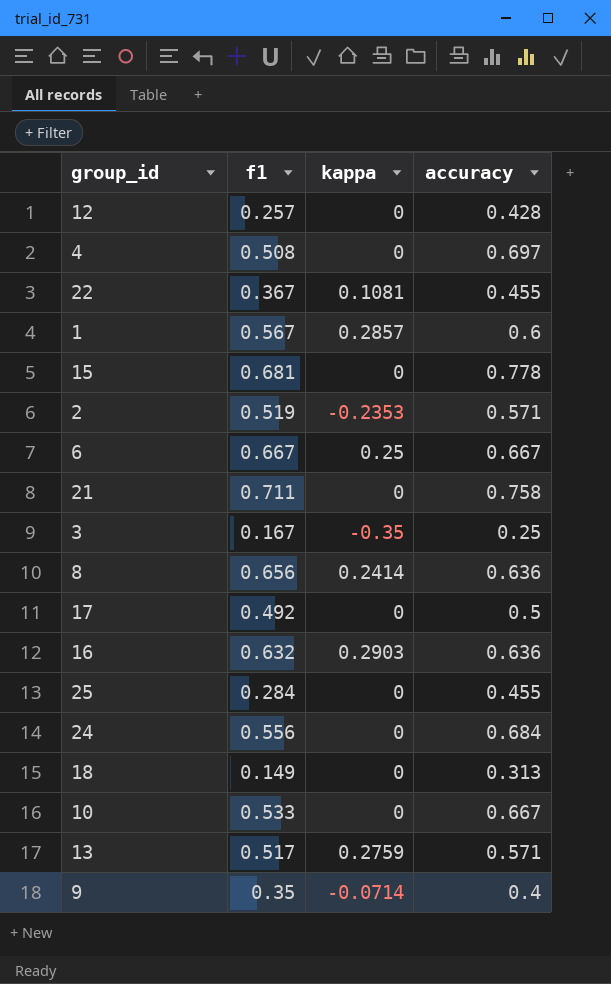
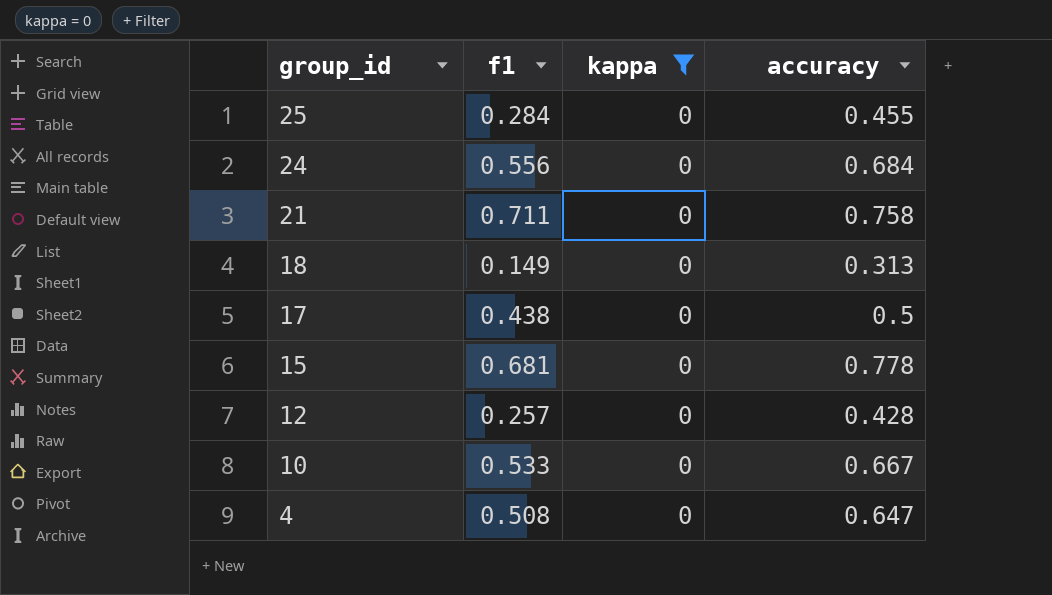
filter: none -> kappa = 0
row order: none -> group_id descending
17 | f1: 0.492 -> 0.438
4 | accuracy: 0.697 -> 0.647

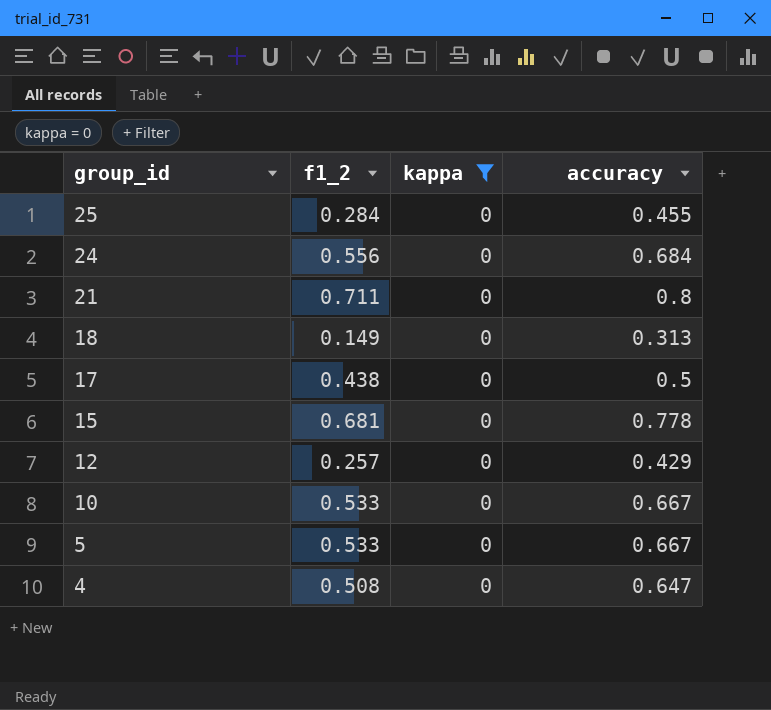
column name: f1 -> f1_2
21 | accuracy: 0.758 -> 0.8
12 | accuracy: 0.428 -> 0.429
row 5: none -> 0.533 | 0 | 0.667

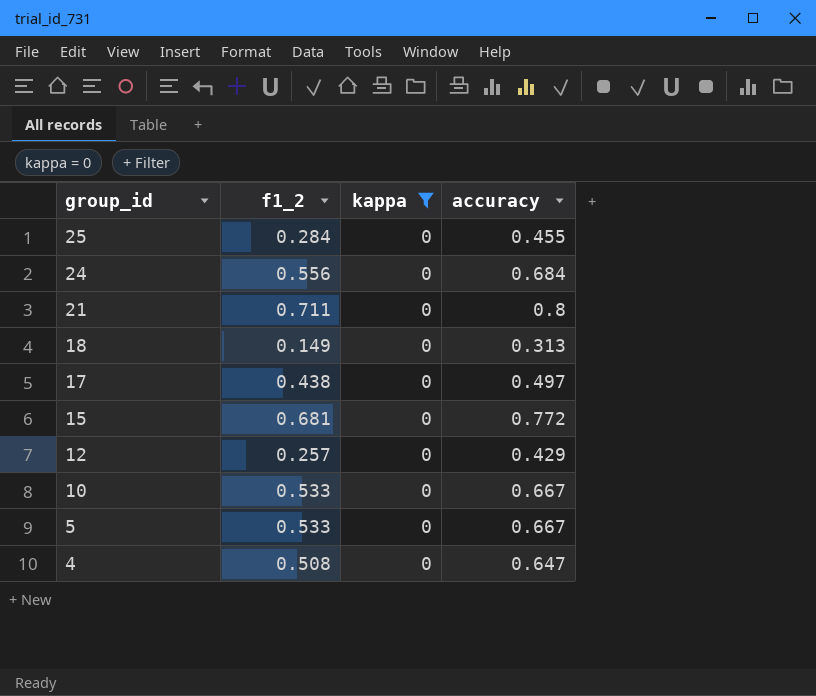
17 | accuracy: 0.5 -> 0.497
15 | accuracy: 0.778 -> 0.772

